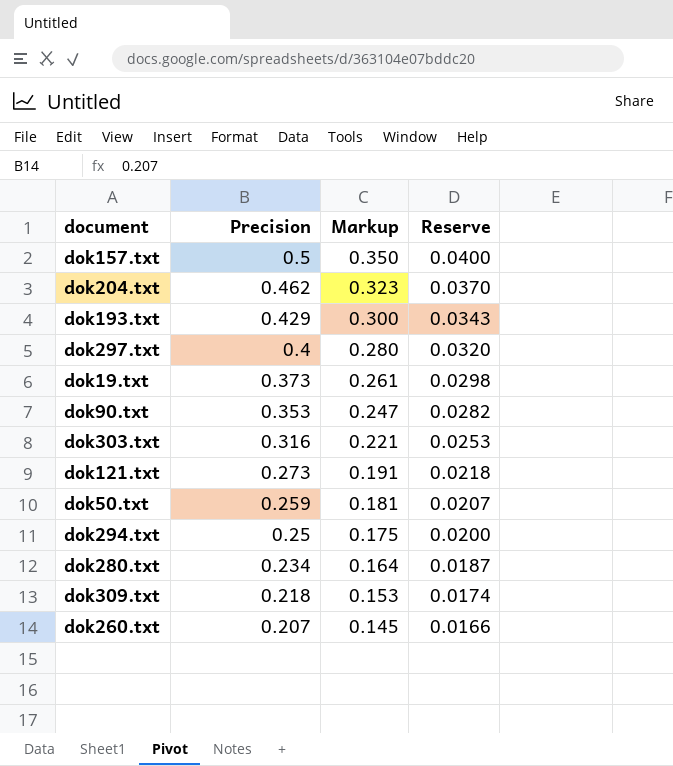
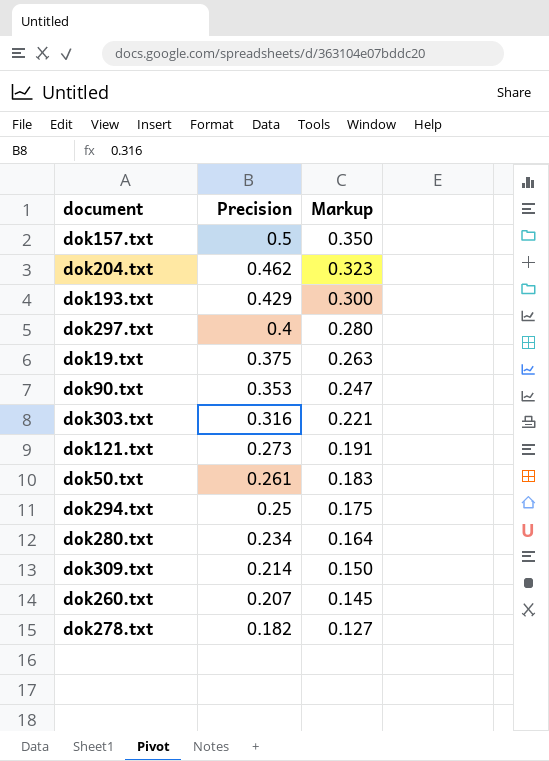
column Reserve | formula: [Precision] * 0.08 -> none
dok19.txt | Precision: 0.373 -> 0.375
dok19.txt | Markup: 0.261 -> 0.263
dok50.txt | Precision: 0.259 -> 0.261
dok50.txt | Markup: 0.181 -> 0.183
dok309.txt | Precision: 0.218 -> 0.214
dok309.txt | Markup: 0.153 -> 0.150
row dok278.txt: none -> 0.182 | 0.127

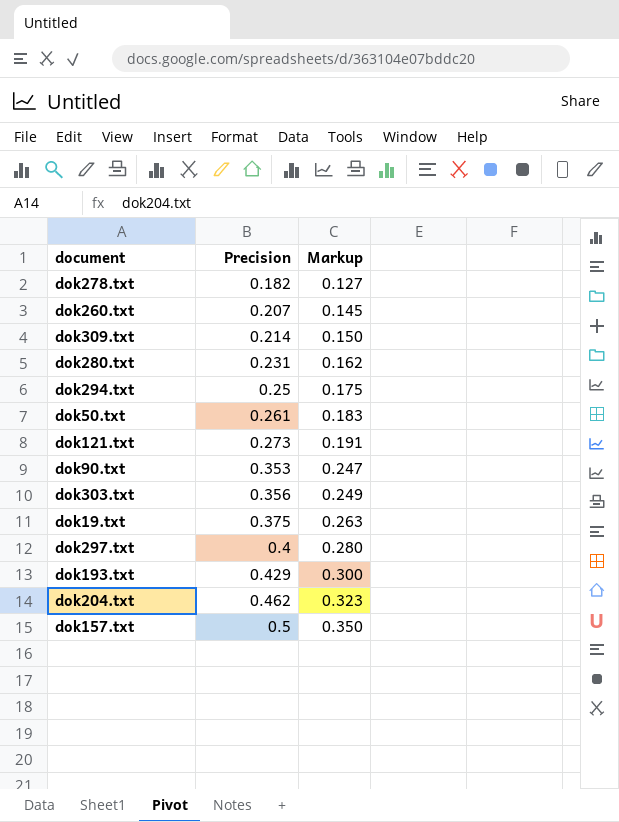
row order: Precision descending -> Precision ascending
dok280.txt | Precision: 0.234 -> 0.231
dok280.txt | Markup: 0.164 -> 0.162
dok303.txt | Precision: 0.316 -> 0.356
dok303.txt | Markup: 0.221 -> 0.249

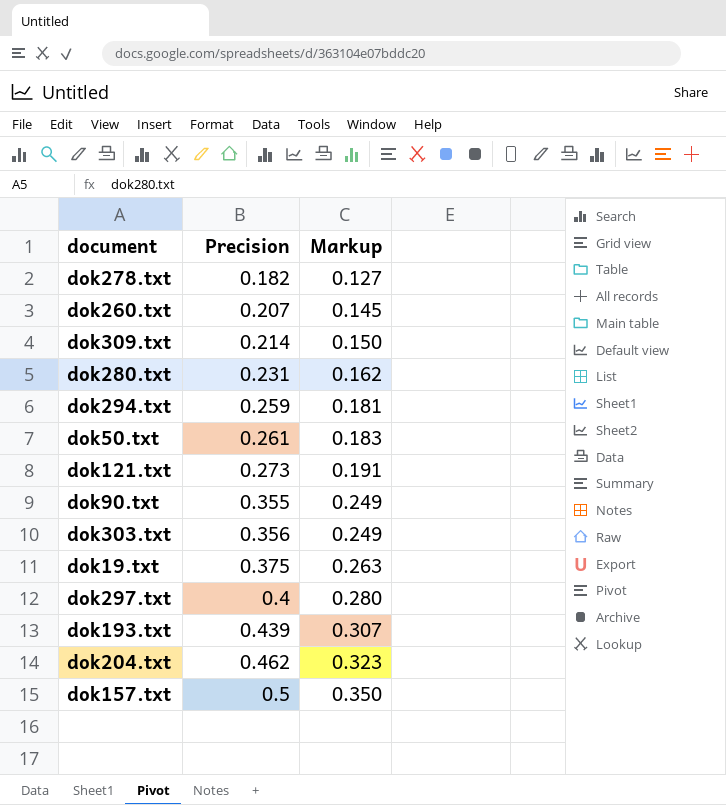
dok294.txt | Precision: 0.25 -> 0.259
dok294.txt | Markup: 0.175 -> 0.181
dok90.txt | Precision: 0.353 -> 0.355
dok90.txt | Markup: 0.247 -> 0.249
dok193.txt | Precision: 0.429 -> 0.439
dok193.txt | Markup: 0.300 -> 0.307

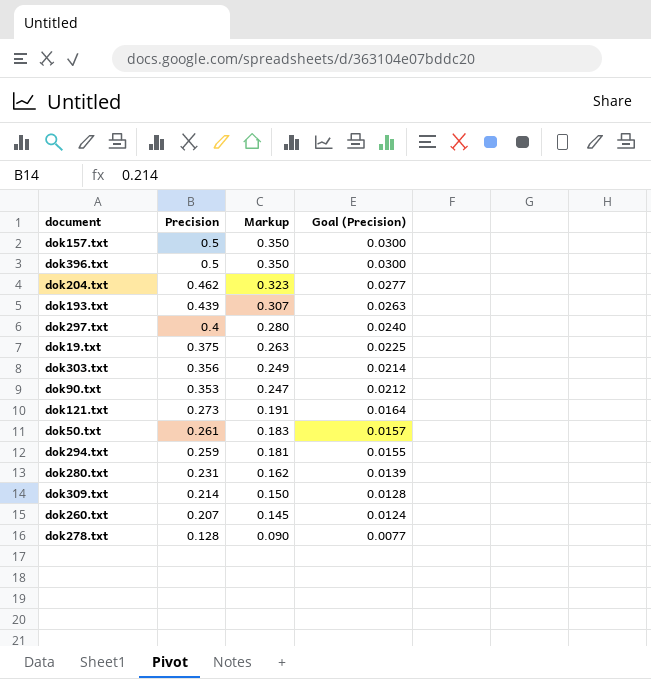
row order: Precision ascending -> Precision descending
column Goal (Precision) | formula: none -> [Precision] * 0.06
row dok396.txt: none -> 0.5 | 0.350 | 0.0300
dok90.txt | Precision: 0.355 -> 0.353
dok90.txt | Markup: 0.249 -> 0.247
dok278.txt | Precision: 0.182 -> 0.128
dok278.txt | Markup: 0.127 -> 0.090

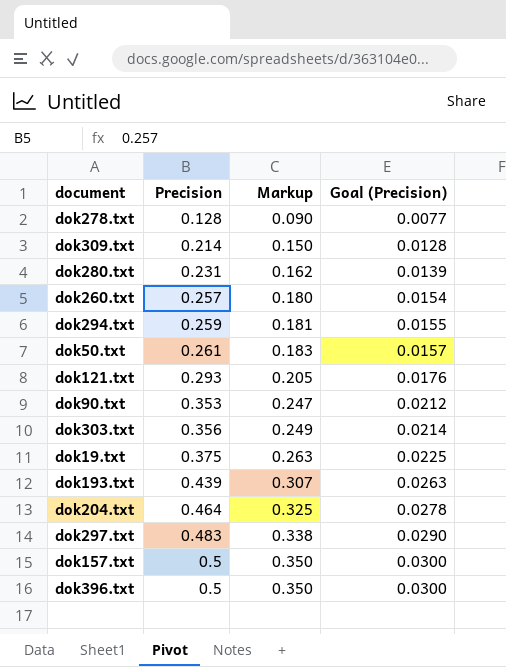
row order: Precision descending -> Precision ascending
dok260.txt | Precision: 0.207 -> 0.257
dok260.txt | Markup: 0.145 -> 0.180
dok260.txt | Goal (Precision): 0.0124 -> 0.0154
dok121.txt | Precision: 0.273 -> 0.293
dok121.txt | Markup: 0.191 -> 0.205
dok121.txt | Goal (Precision): 0.0164 -> 0.0176
dok204.txt | Precision: 0.462 -> 0.464
dok204.txt | Markup: 0.323 -> 0.325
dok204.txt | Goal (Precision): 0.0277 -> 0.0278
dok297.txt | Precision: 0.4 -> 0.483
dok297.txt | Markup: 0.280 -> 0.338
dok297.txt | Goal (Precision): 0.0240 -> 0.0290

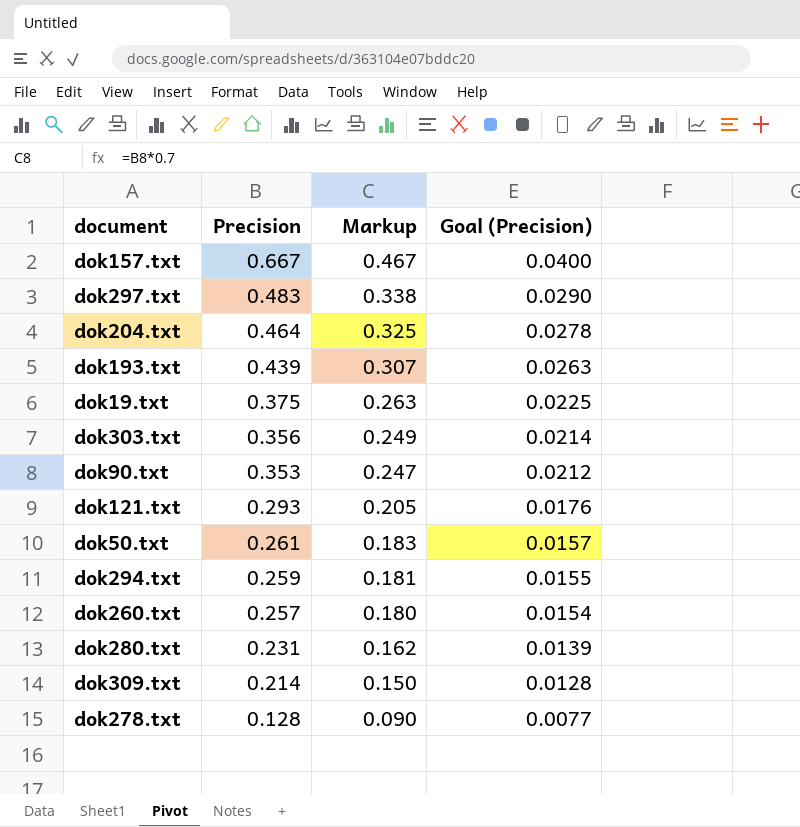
row order: Precision ascending -> Precision descending
row dok396.txt: 0.5 | 0.350 | 0.0300 -> none
dok157.txt | Precision: 0.5 -> 0.667
dok157.txt | Markup: 0.350 -> 0.467
dok157.txt | Goal (Precision): 0.0300 -> 0.0400

